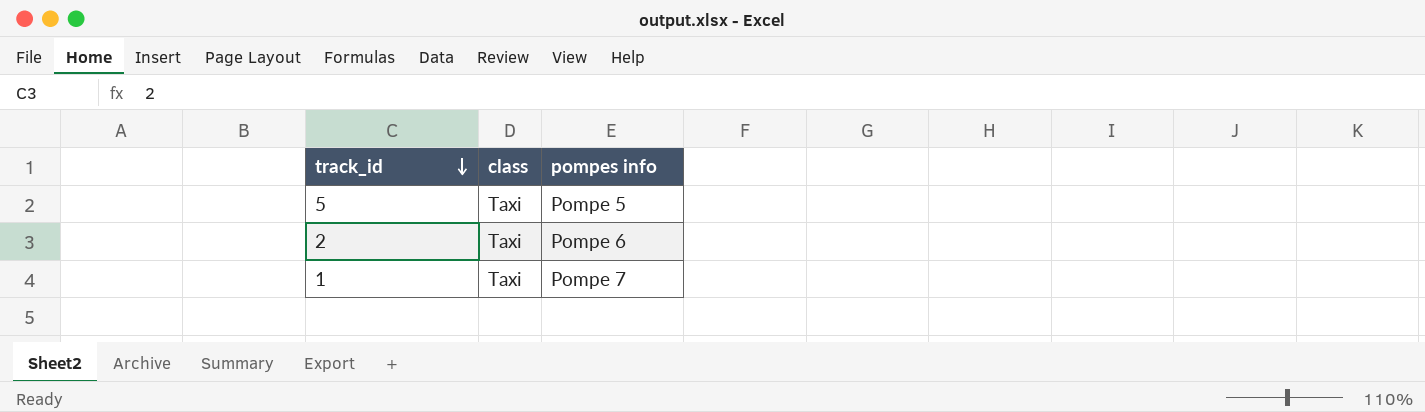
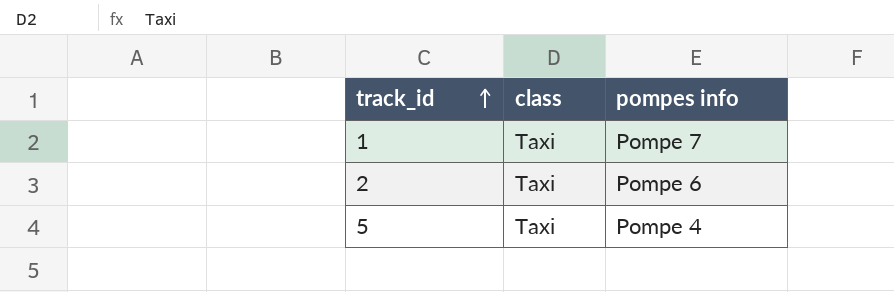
row order: track_id descending -> track_id ascending
5 | pompes info: Pompe 5 -> Pompe 4

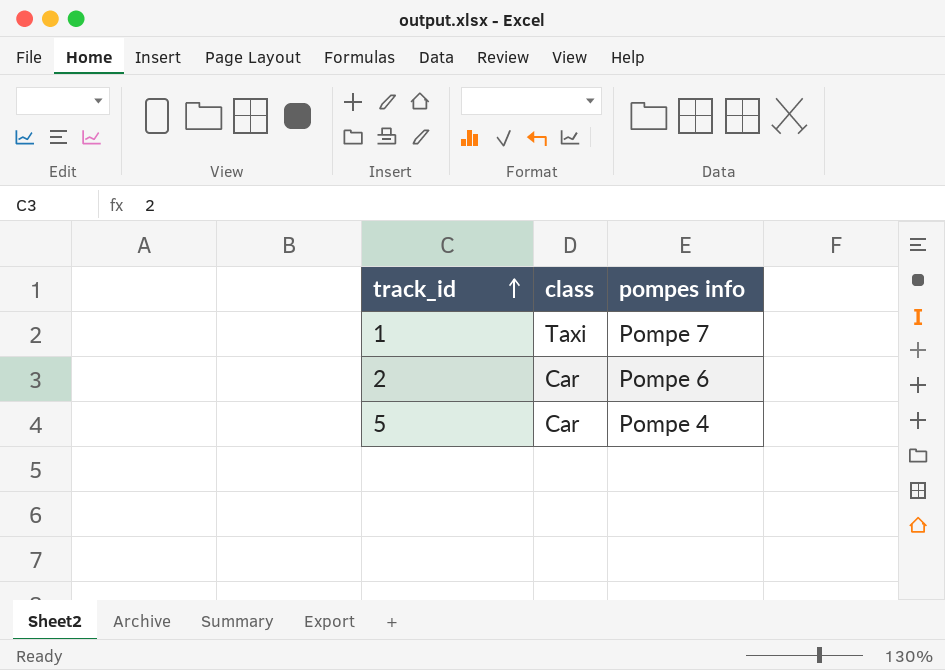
2 | class: Taxi -> Car
5 | class: Taxi -> Car

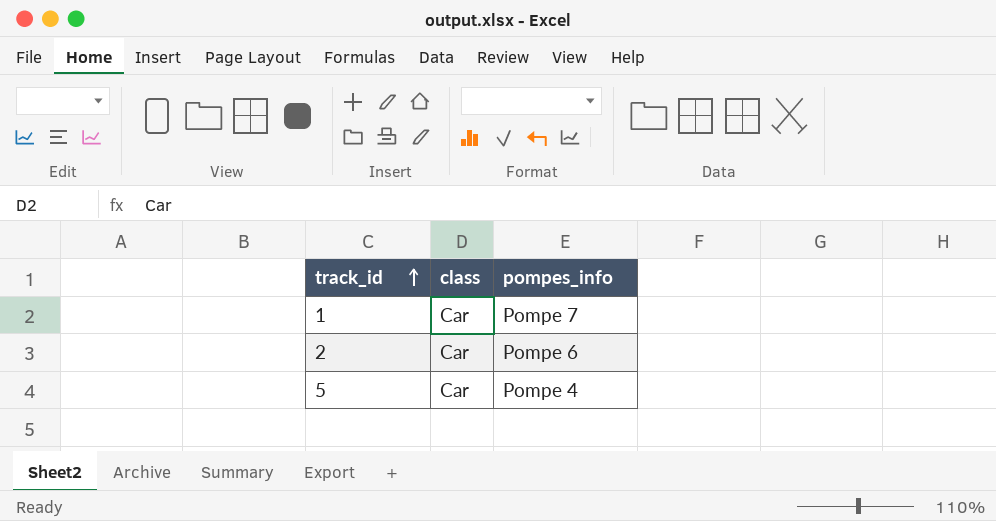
column name: pompes info -> pompes_info
1 | class: Taxi -> Car

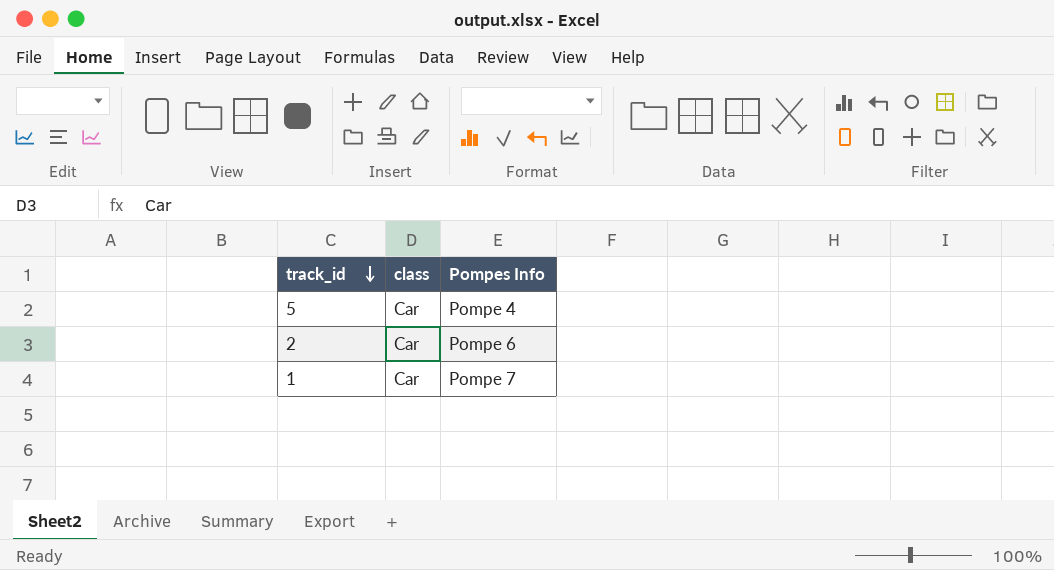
row order: track_id ascending -> track_id descending
column name: pompes_info -> Pompes Info

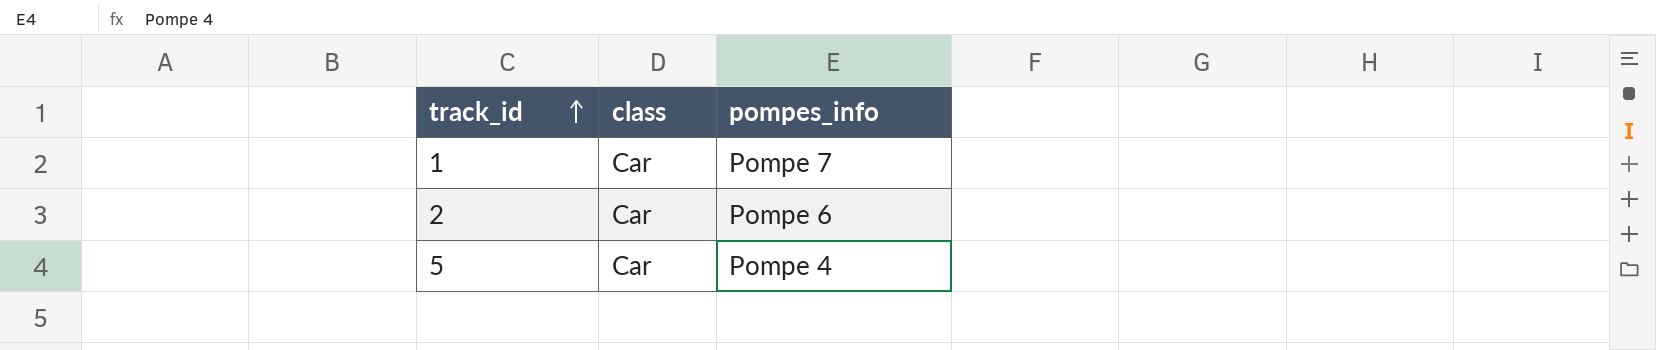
row order: track_id descending -> track_id ascending
column name: Pompes Info -> pompes_info

